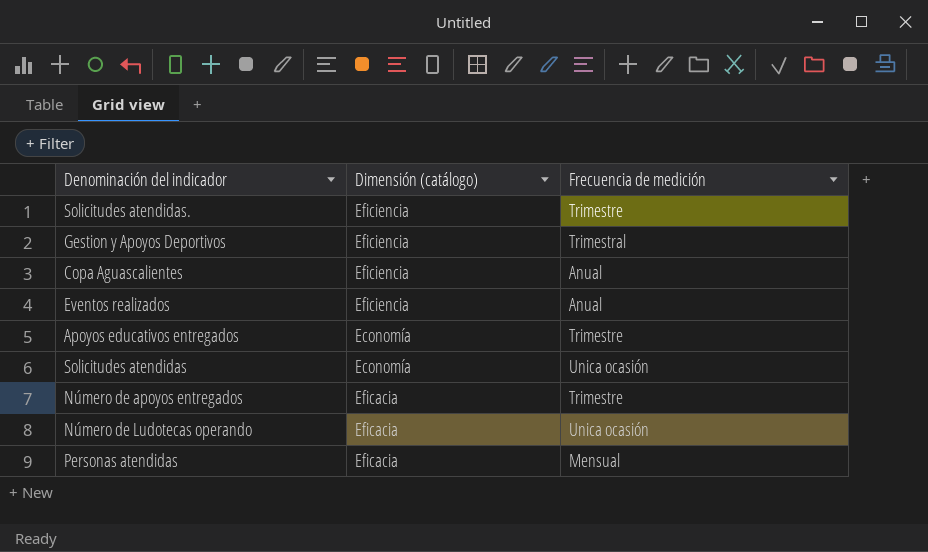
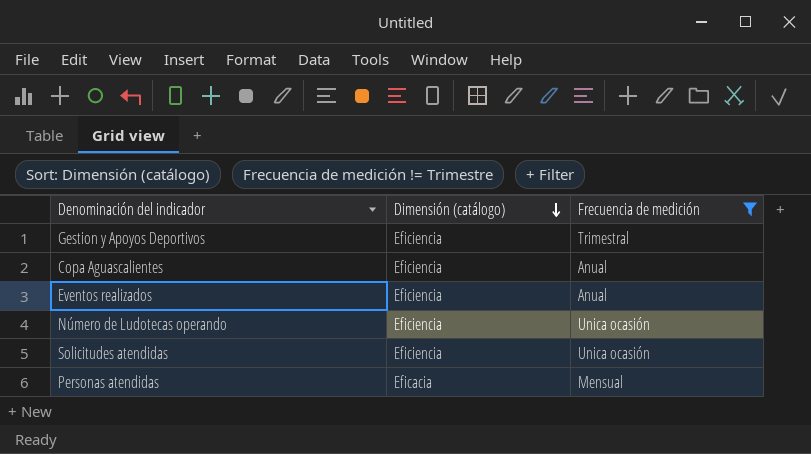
filter: none -> Frecuencia de medición != Trimestre
row order: none -> Dimensión (catálogo) descending
Número de Ludotecas operando | Dimensión (catálogo): Eficacia -> Eficiencia
Solicitudes atendidas | Dimensión (catálogo): Economía -> Eficiencia

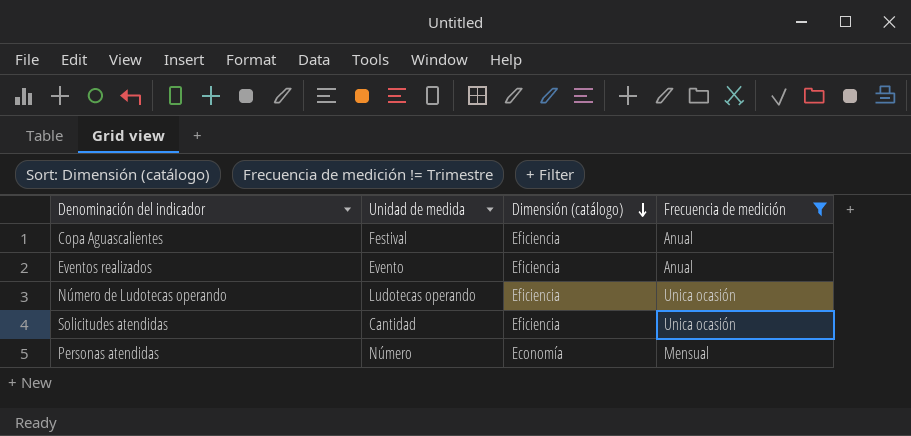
column Unidad de medida | position: none -> 2
row Gestion y Apoyos Deportivos: Eficiencia | Trimestral -> none
Personas atendidas | Dimensión (catálogo): Eficacia -> Economía

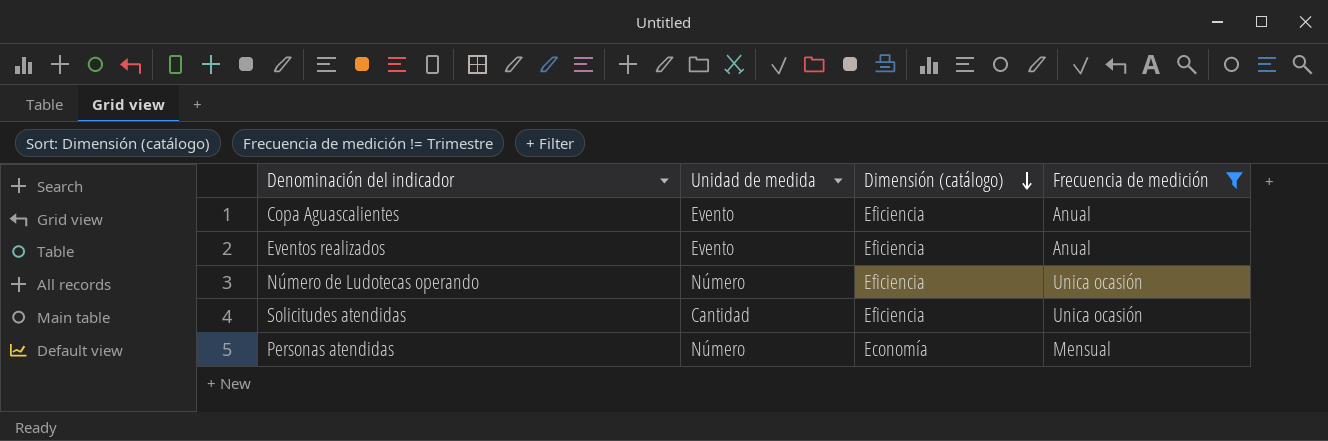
Copa Aguascalientes | Unidad de medida: Festival -> Evento
Número de Ludotecas operando | Unidad de medida: Ludotecas operando -> Número

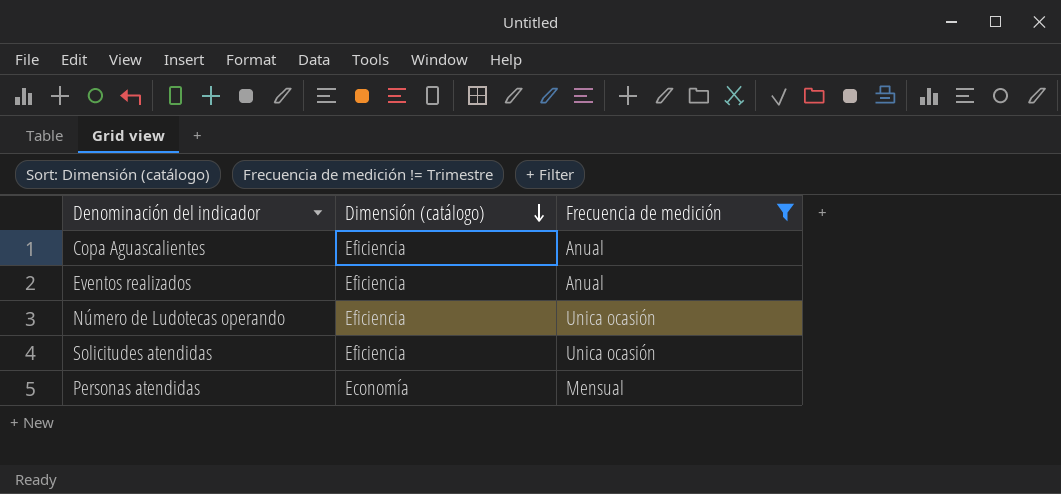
column Unidad de medida | position: 2 -> none

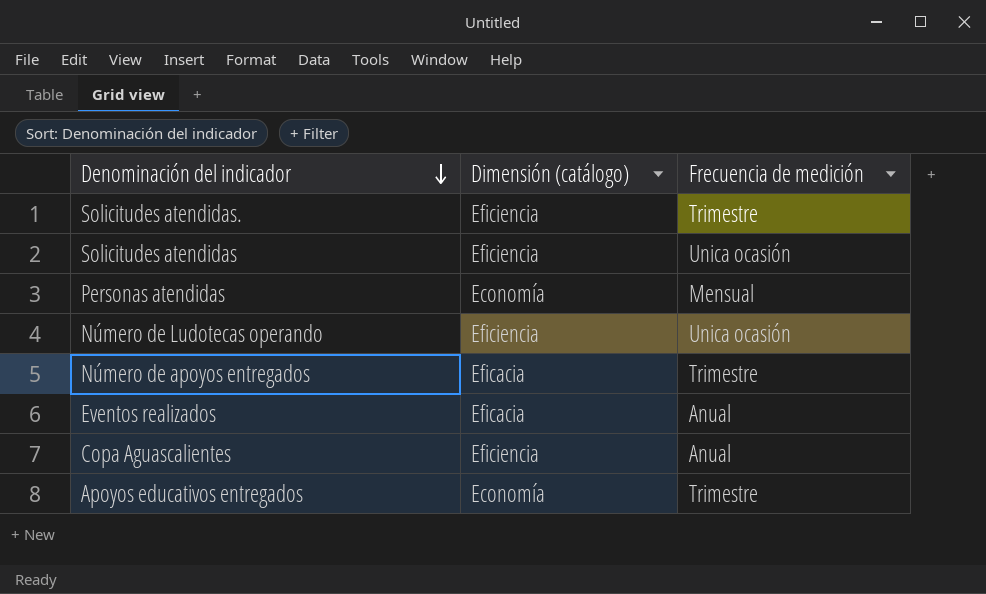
filter: Frecuencia de medición != Trimestre -> none
row order: Dimensión (catálogo) descending -> Denominación del indicador descending
Eventos realizados | Dimensión (catálogo): Eficiencia -> Eficacia

